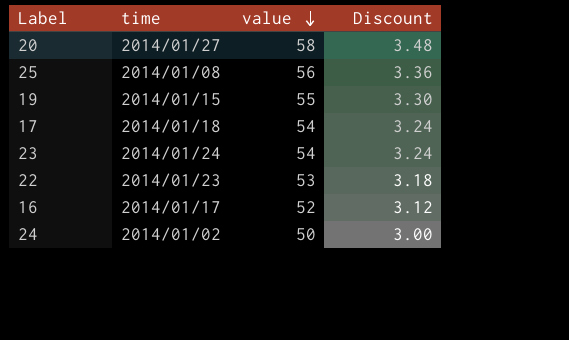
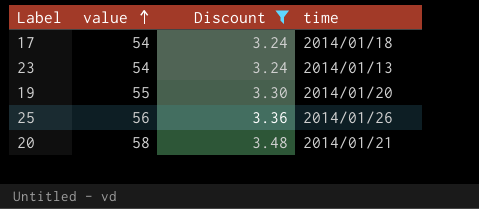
filter: none -> Discount >= 3.24
row order: value descending -> value ascending
column time | position: 2 -> 4
23 | time: 2014/01/24 -> 2014/01/13
19 | time: 2014/01/15 -> 2014/01/20
25 | time: 2014/01/08 -> 2014/01/26
20 | time: 2014/01/27 -> 2014/01/21

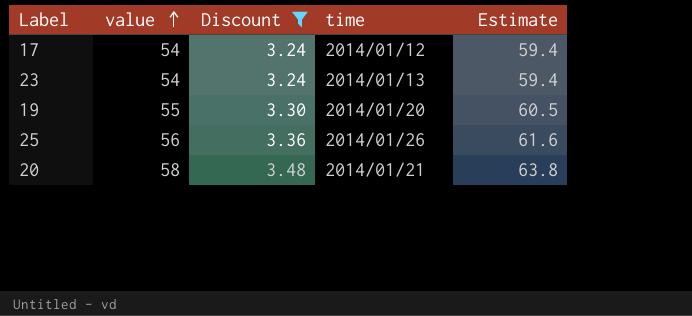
column Estimate | formula: none -> [value] * 1.1
17 | time: 2014/01/18 -> 2014/01/12

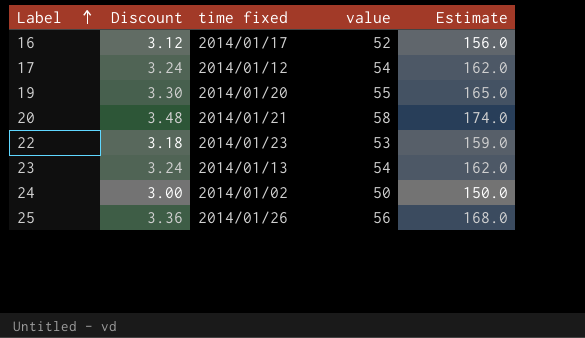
filter: Discount >= 3.24 -> none
row order: value ascending -> Label ascending
column name: time -> time fixed
column value | position: 2 -> 4
column Estimate | formula: [value] * 1.1 -> [value] * 3

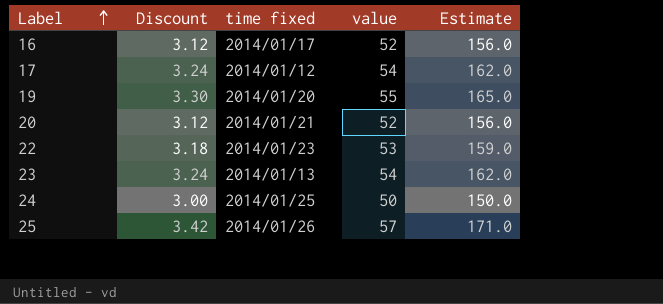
20 | Discount: 3.48 -> 3.12
20 | value: 58 -> 52
20 | Estimate: 174.0 -> 156.0
24 | time fixed: 2014/01/02 -> 2014/01/25
25 | Discount: 3.36 -> 3.42
25 | value: 56 -> 57
25 | Estimate: 168.0 -> 171.0

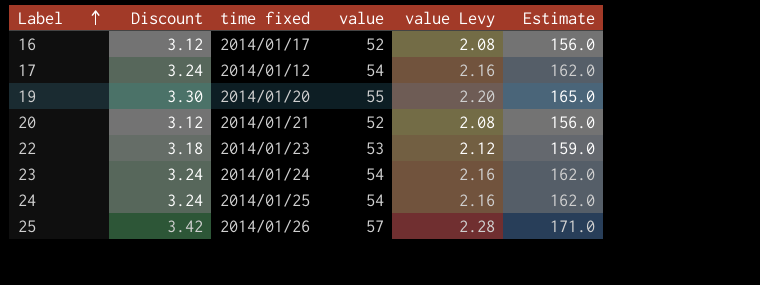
column value Levy | formula: none -> [value] * 0.04
23 | time fixed: 2014/01/13 -> 2014/01/24
24 | Discount: 3.00 -> 3.24
24 | value: 50 -> 54
24 | Estimate: 150.0 -> 162.0

